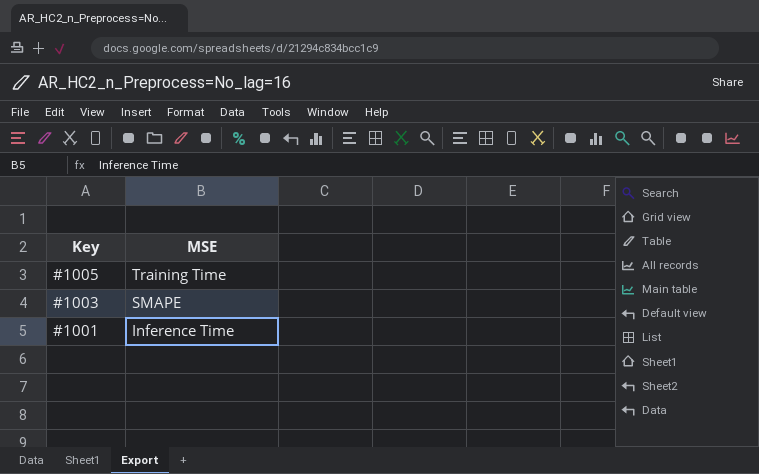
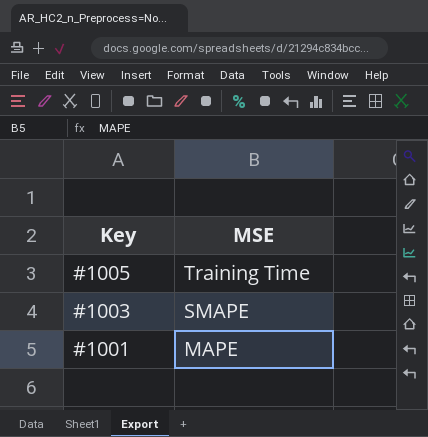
#1001 | MSE: Inference Time -> MAPE

